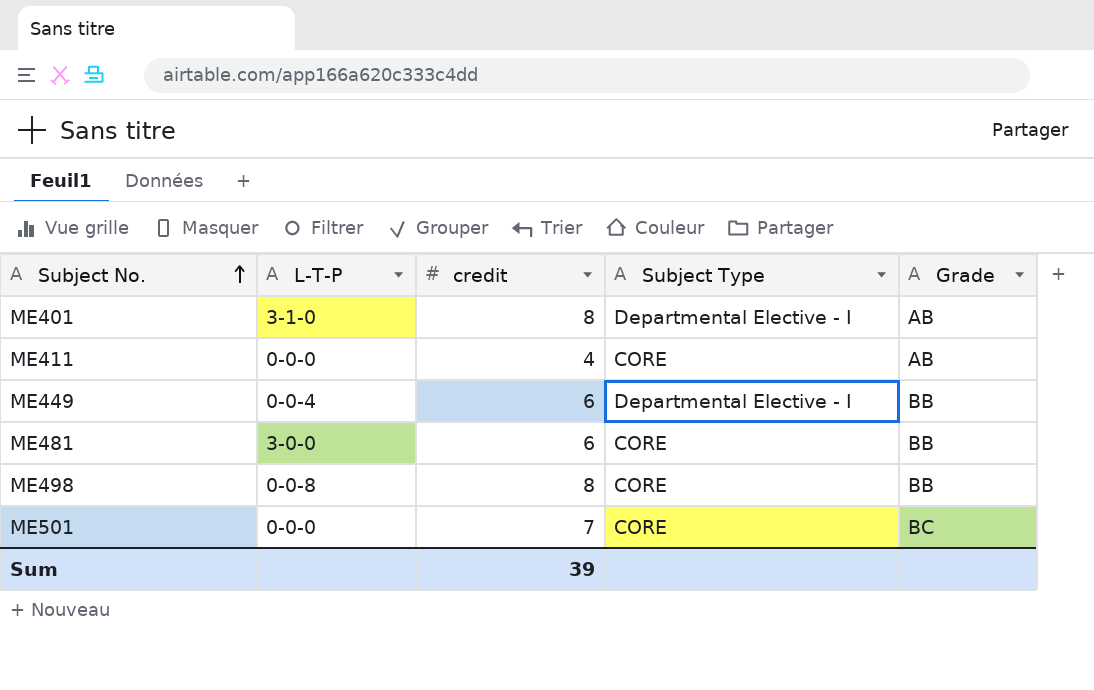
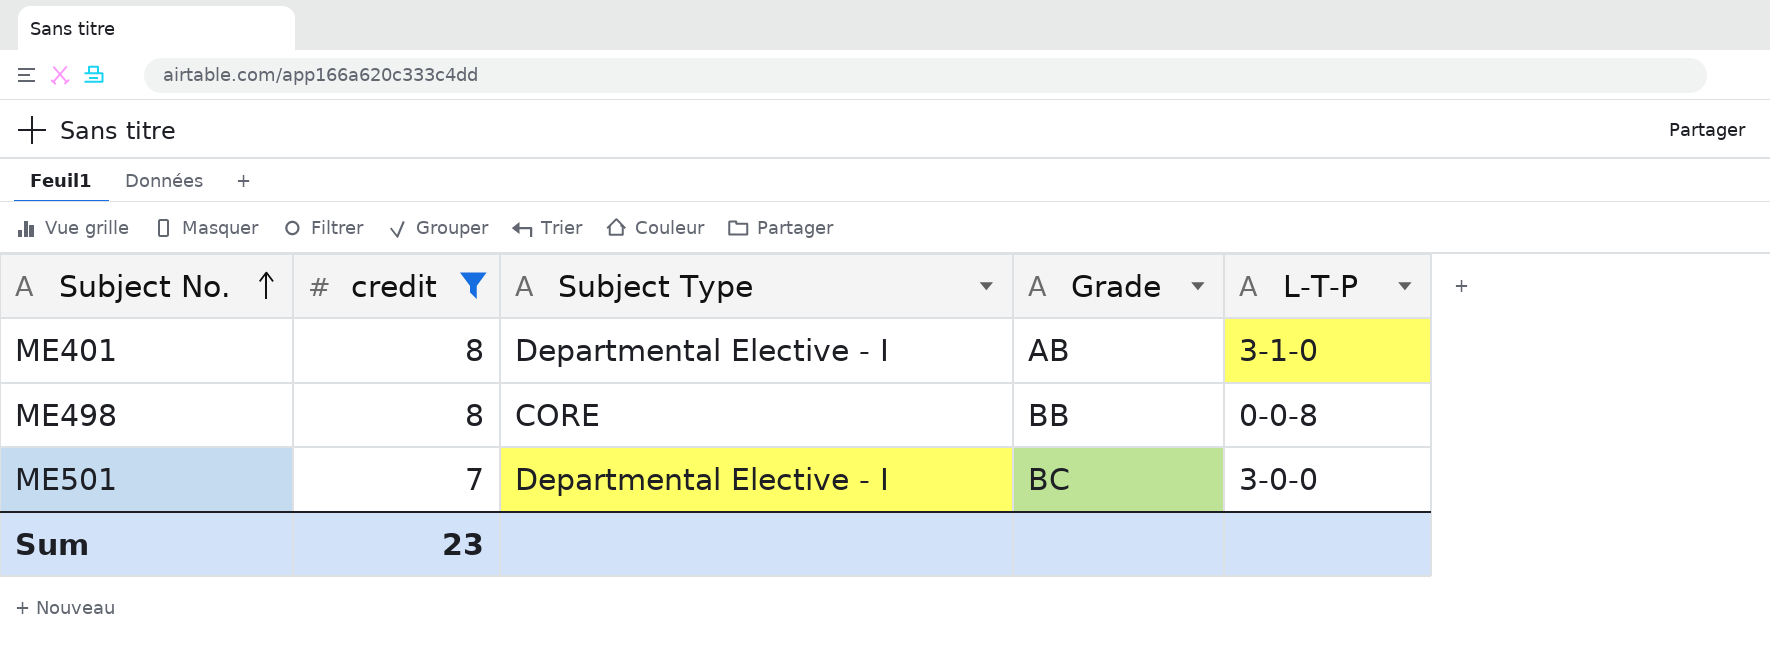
filter: none -> credit >= 7
column L-T-P | position: 2 -> 5
ME501 | Subject Type: CORE -> Departmental Elective - I
ME501 | L-T-P: 0-0-0 -> 3-0-0
Sum | credit: 39 -> 23

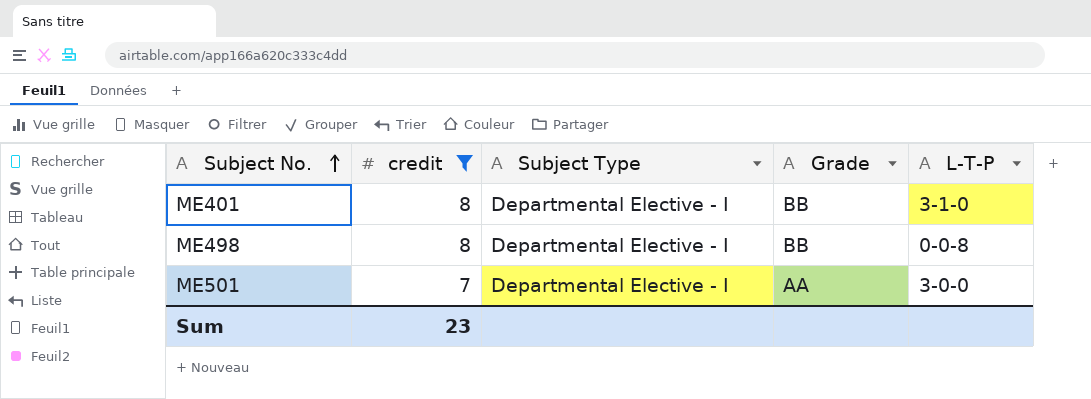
ME401 | Grade: AB -> BB
ME498 | Subject Type: CORE -> Departmental Elective - I
ME501 | Grade: BC -> AA

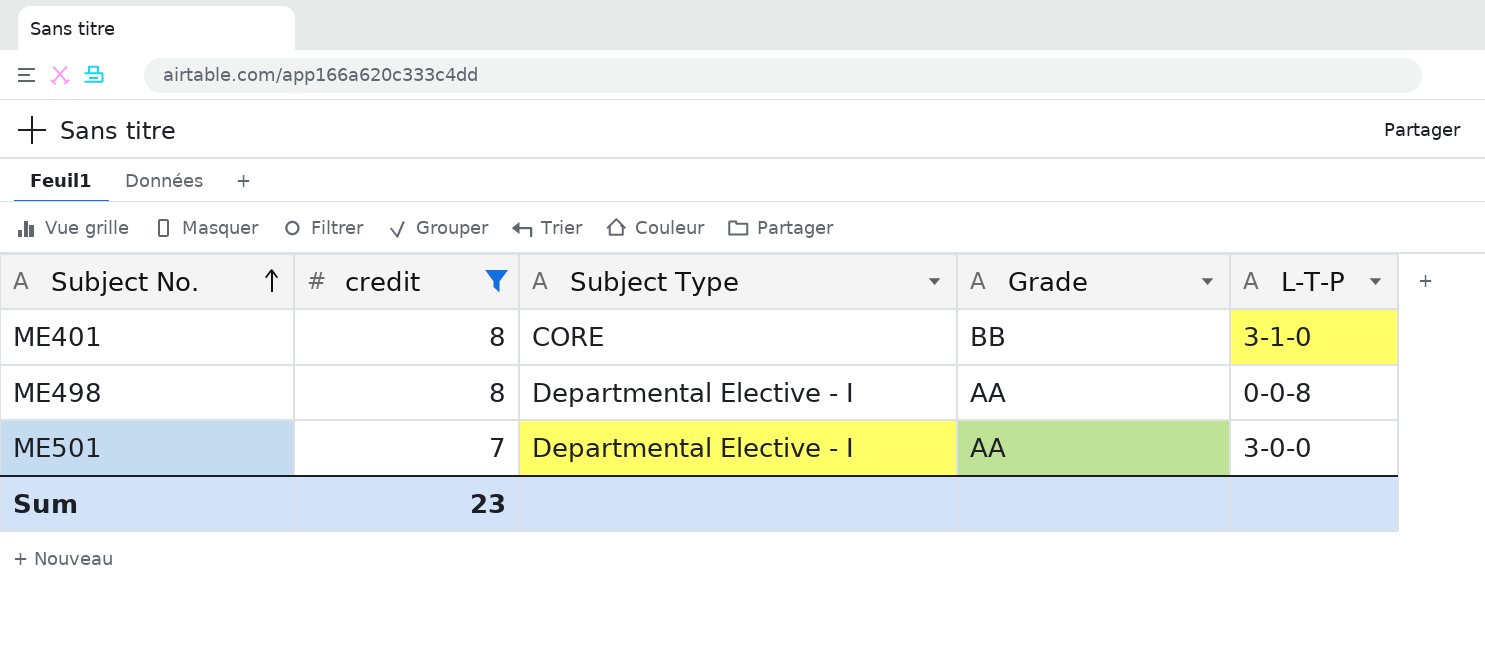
ME401 | Subject Type: Departmental Elective - I -> CORE
ME498 | Grade: BB -> AA

